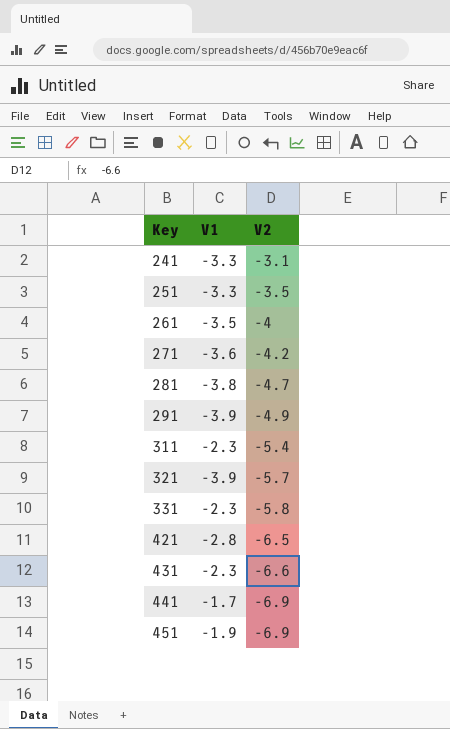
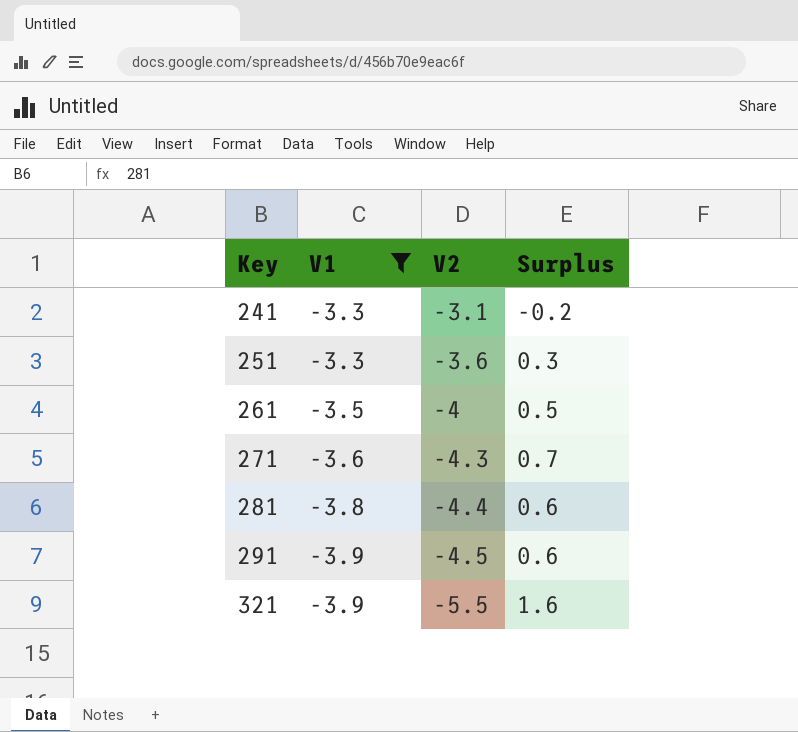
filter: none -> V1 <= -3.3
column Surplus | formula: none -> [V1] - [V2]
251 | V2: -3.5 -> -3.6
271 | V2: -4.2 -> -4.3
281 | V2: -4.7 -> -4.4
291 | V2: -4.9 -> -4.5
321 | V2: -5.7 -> -5.5

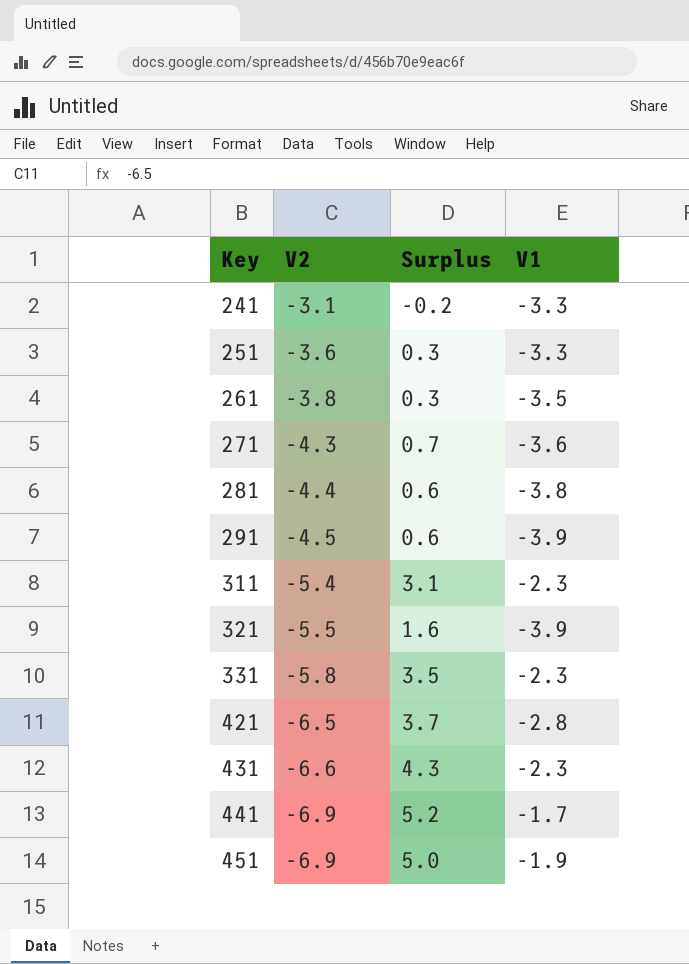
filter: V1 <= -3.3 -> none
column V1 | position: 2 -> 4
261 | V2: -4 -> -3.8
261 | Surplus: 0.5 -> 0.3

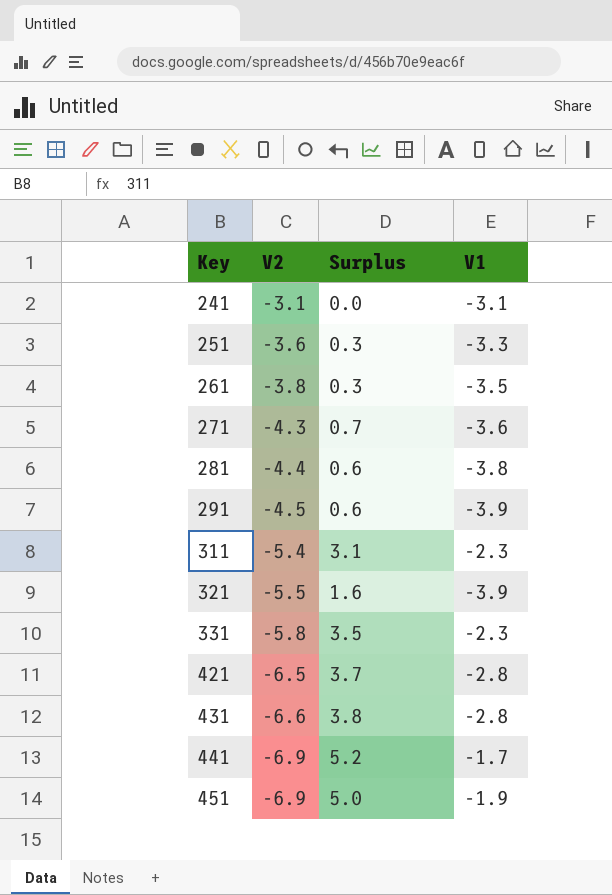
241 | Surplus: -0.2 -> 0.0
241 | V1: -3.3 -> -3.1
431 | Surplus: 4.3 -> 3.8
431 | V1: -2.3 -> -2.8

